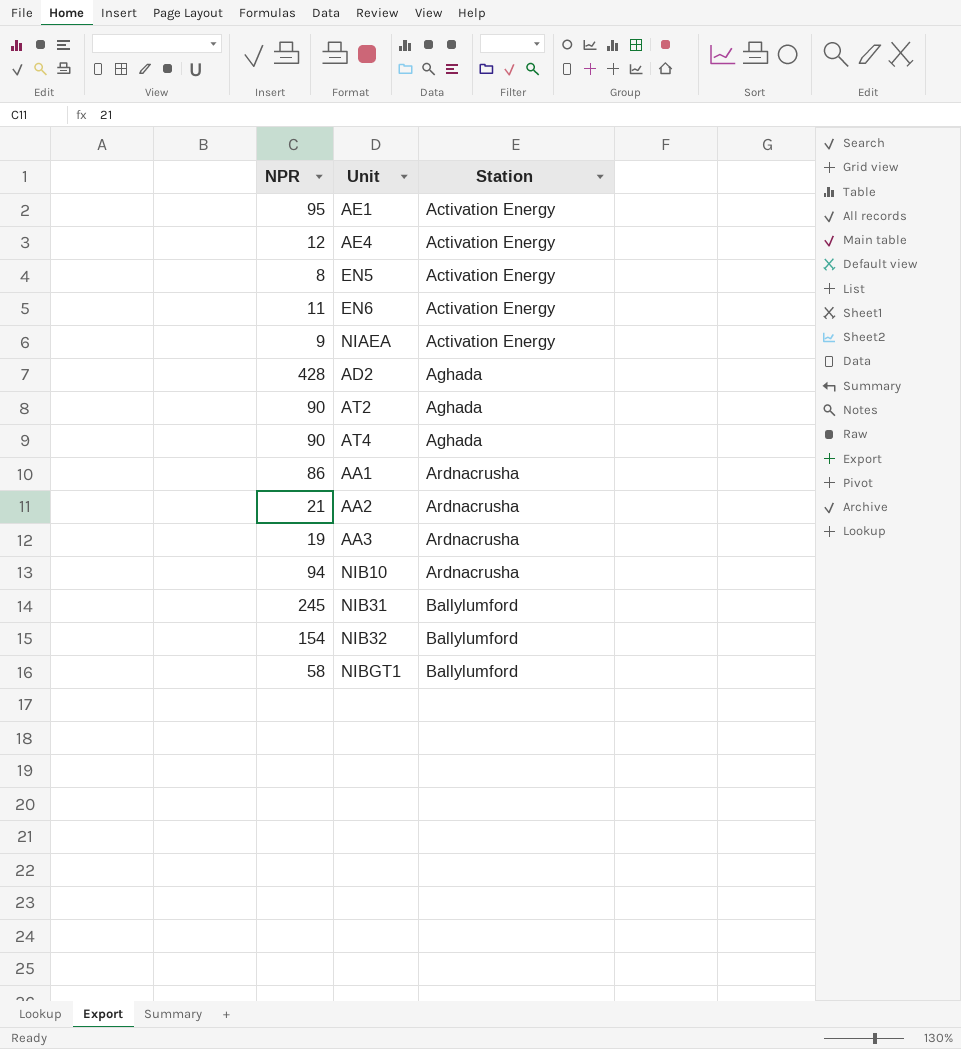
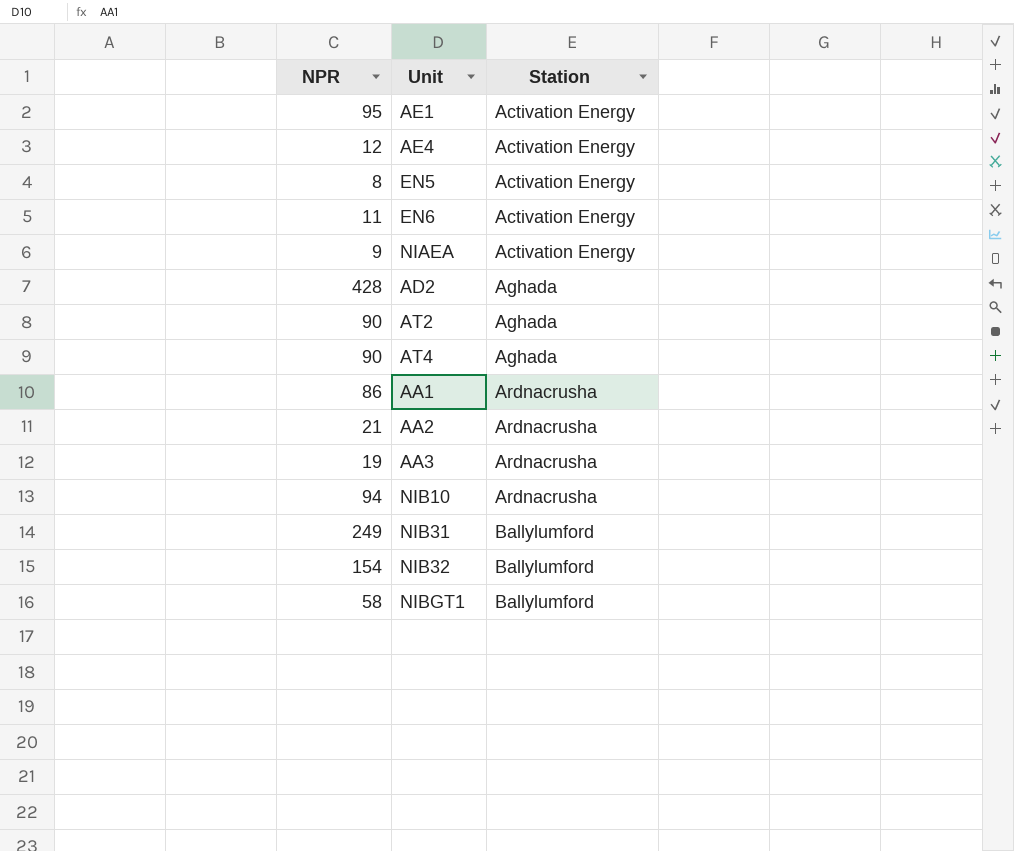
NIB31 | NPR: 245 -> 249

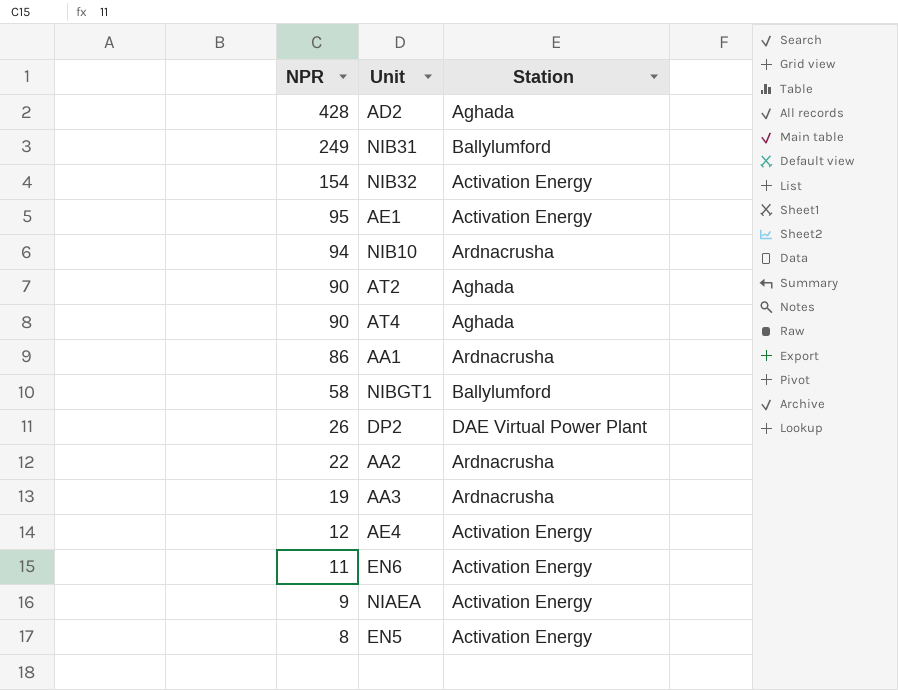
row order: Station ascending -> NPR descending
NIB32 | Station: Ballylumford -> Activation Energy
row DP2: none -> 26 | DAE Virtual Power Plant
AA2 | NPR: 21 -> 22

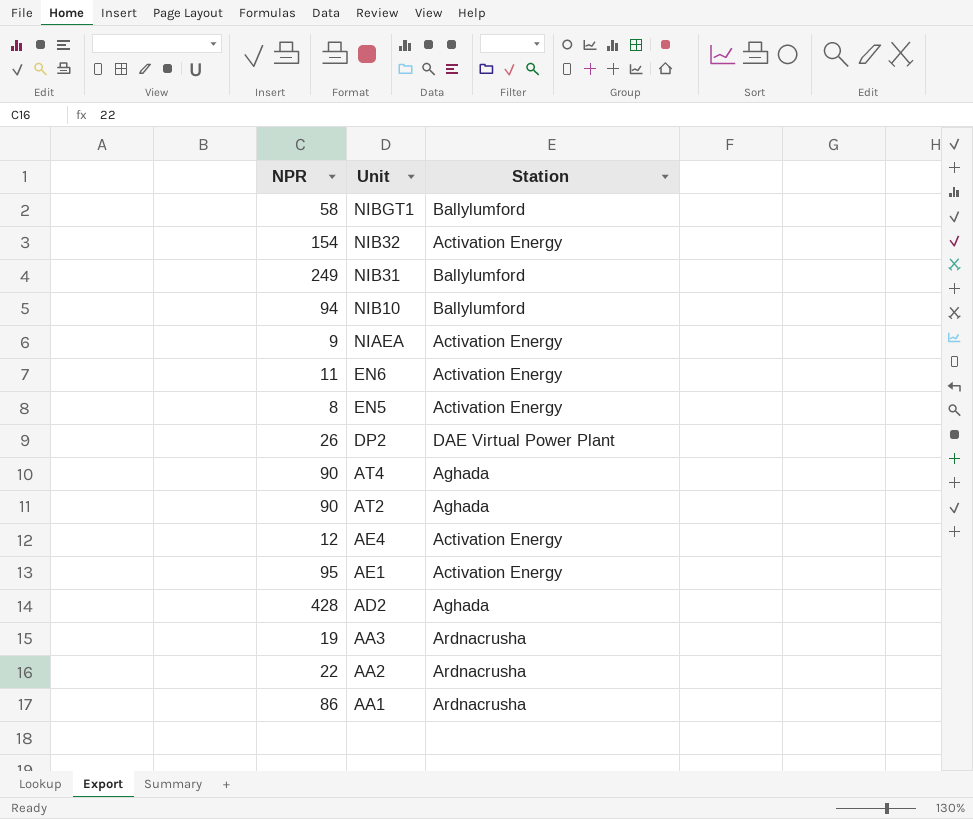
row order: NPR descending -> Unit descending
NIB10 | Station: Ardnacrusha -> Ballylumford

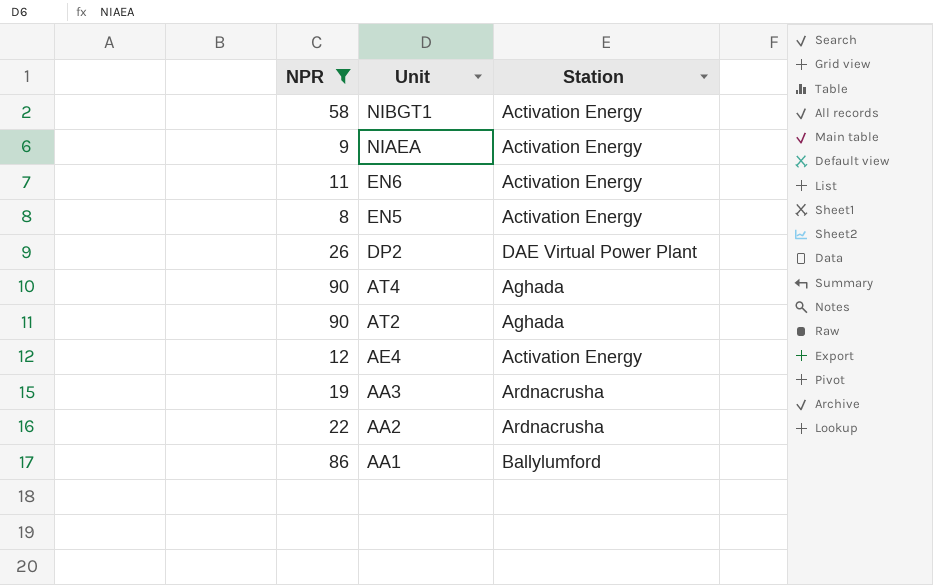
filter: none -> NPR <= 90
NIBGT1 | Station: Ballylumford -> Activation Energy
AA1 | Station: Ardnacrusha -> Ballylumford

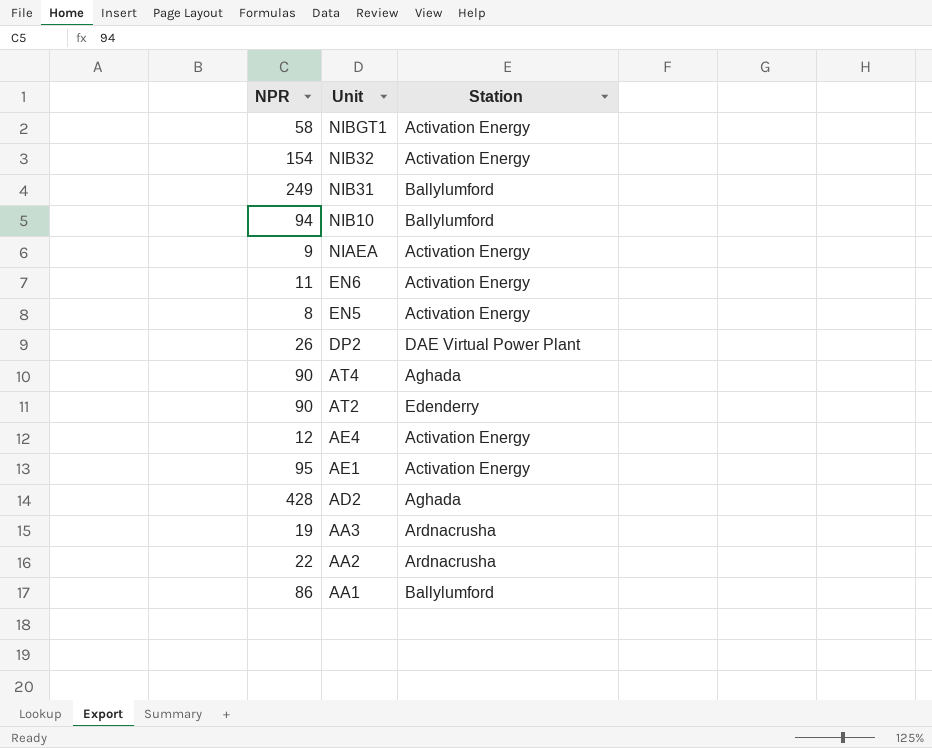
filter: NPR <= 90 -> none
AT2 | Station: Aghada -> Edenderry

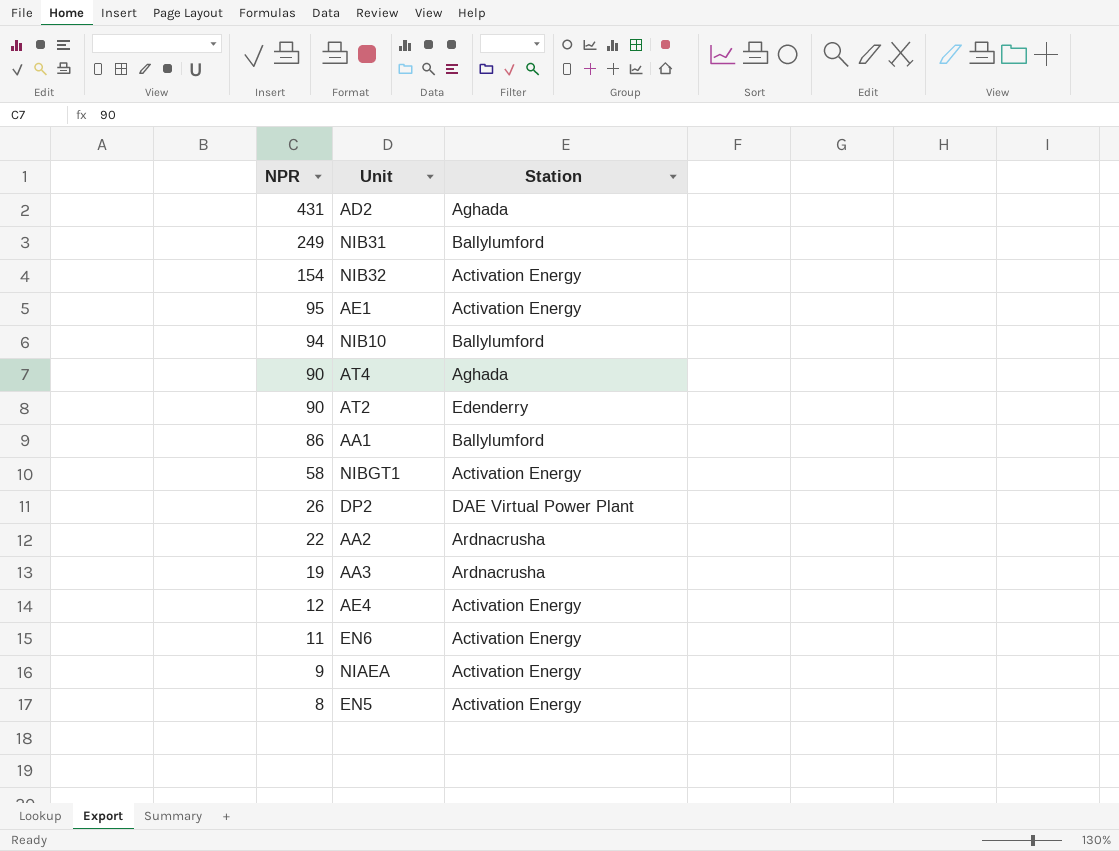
row order: Unit descending -> NPR descending
AD2 | NPR: 428 -> 431

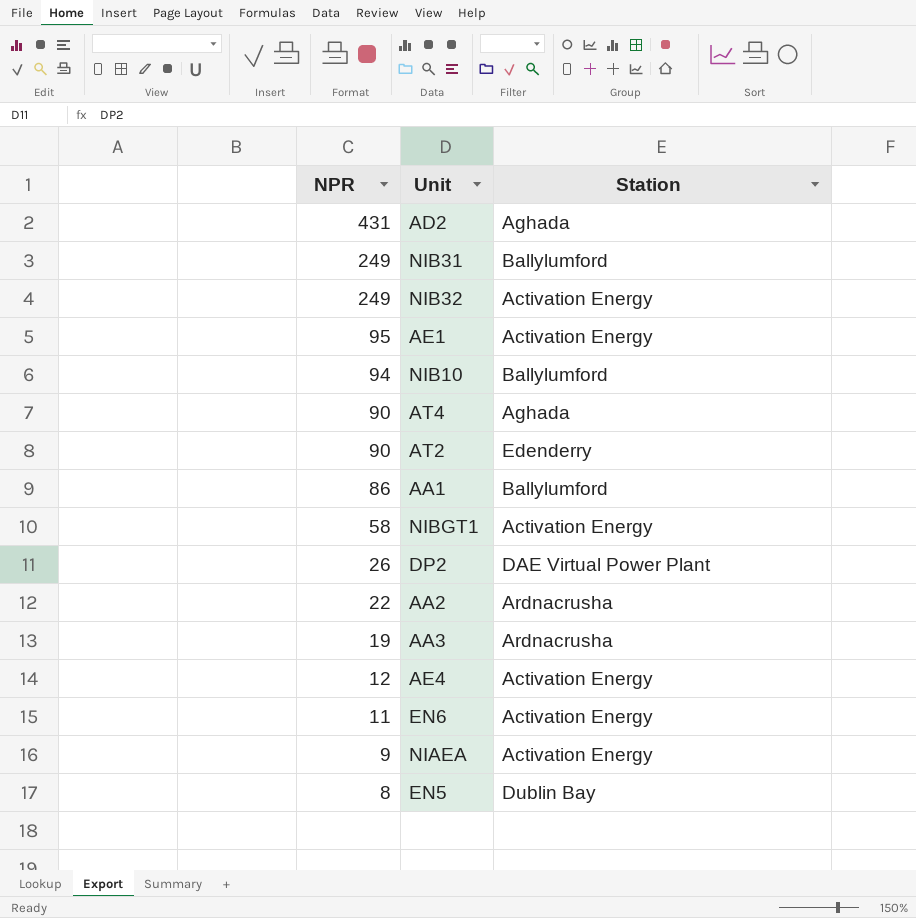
NIB32 | NPR: 154 -> 249
EN5 | Station: Activation Energy -> Dublin Bay

